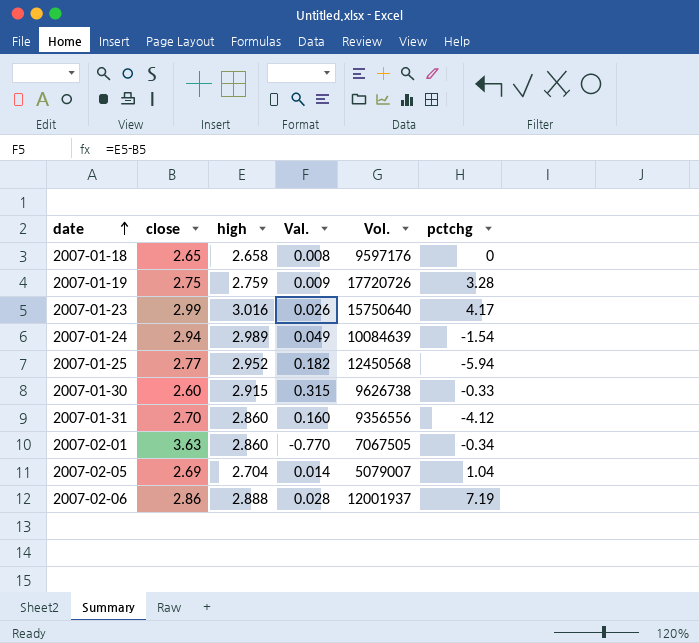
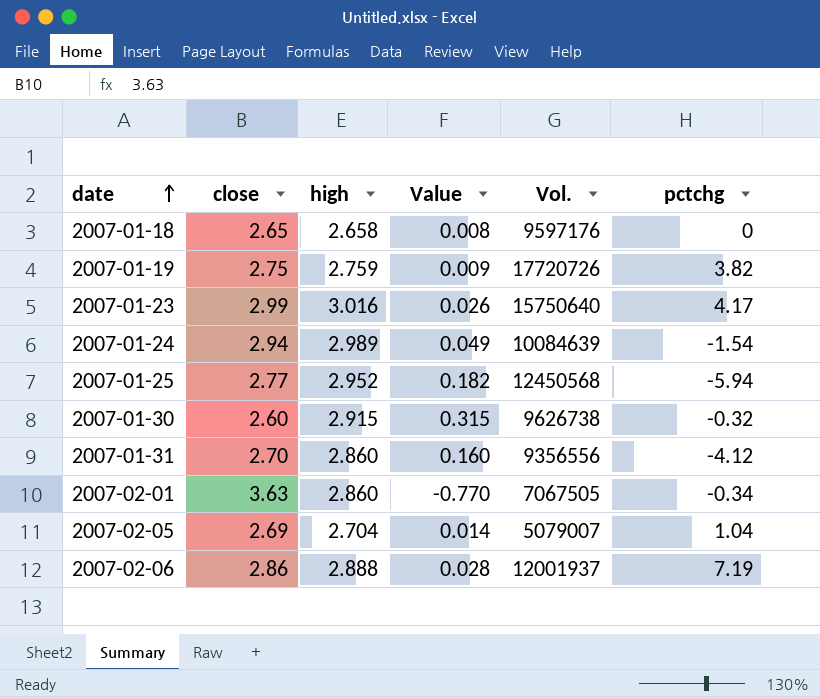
column name: Val. -> Value
2007-01-19 | pctchg: 3.28 -> 3.82
2007-01-30 | pctchg: -0.33 -> -0.32

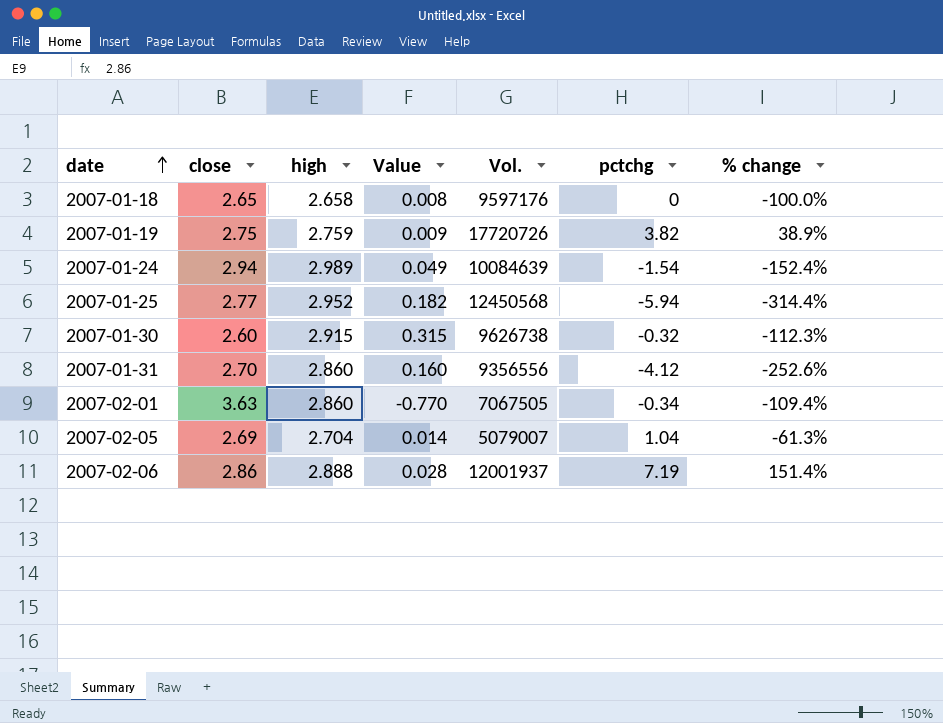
column % change | formula: none -> ([pctchg] - [close]) / [close]
row 2007-01-23: 2.99 | 3.016 | 0.026 | 15750640 | 4.17 -> none

